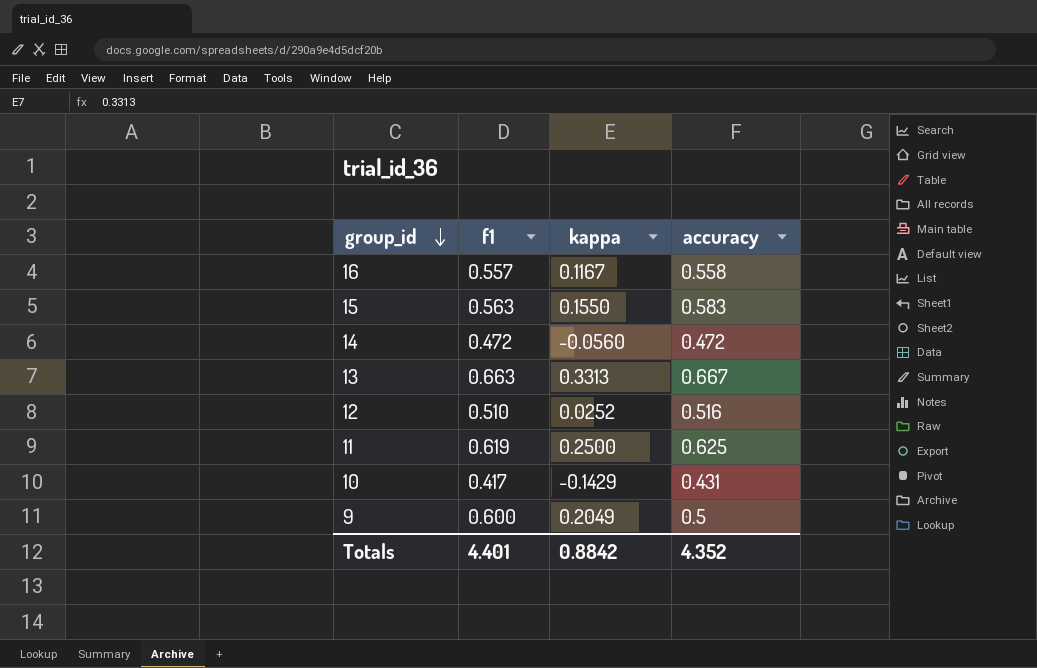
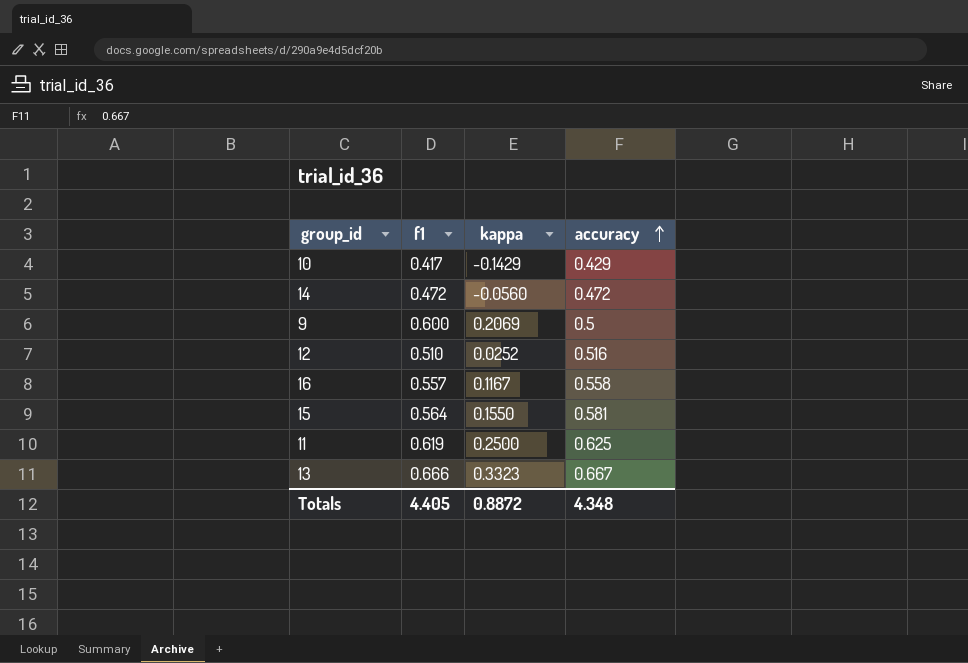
row order: group_id descending -> accuracy ascending
10 | accuracy: 0.431 -> 0.429
9 | kappa: 0.2049 -> 0.2069
15 | f1: 0.563 -> 0.564
15 | accuracy: 0.583 -> 0.581
13 | f1: 0.663 -> 0.666
13 | kappa: 0.3313 -> 0.3323
Totals | f1: 4.401 -> 4.405
Totals | kappa: 0.8842 -> 0.8872
Totals | accuracy: 4.352 -> 4.348

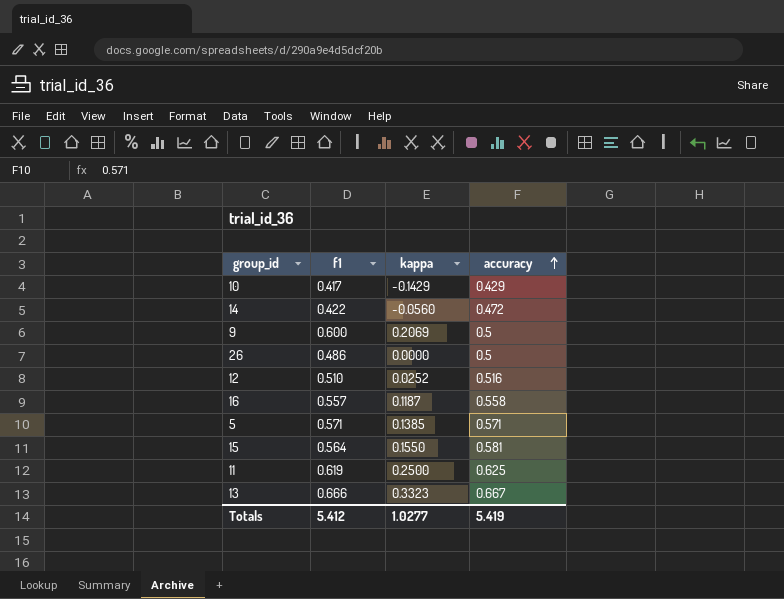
14 | f1: 0.472 -> 0.422
row 26: none -> 0.486 | 0.0000 | 0.5
16 | kappa: 0.1167 -> 0.1187
row 5: none -> 0.571 | 0.1385 | 0.571
Totals | f1: 4.405 -> 5.412
Totals | kappa: 0.8872 -> 1.0277
Totals | accuracy: 4.348 -> 5.419

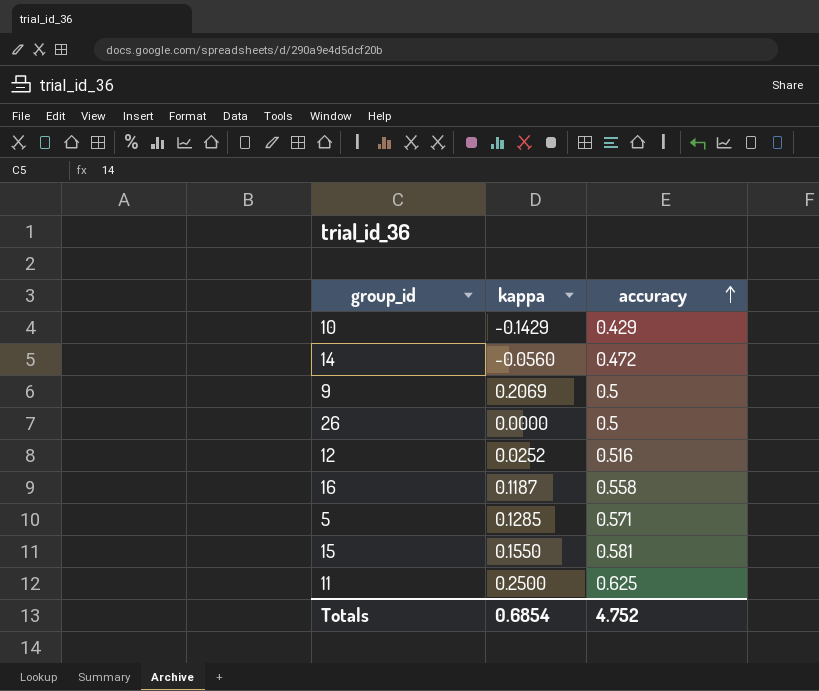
column f1 | position: 2 -> none
row 13: 0.666 | 0.3323 | 0.667 -> none
5 | kappa: 0.1385 -> 0.1285
Totals | kappa: 1.0277 -> 0.6854
Totals | accuracy: 5.419 -> 4.752

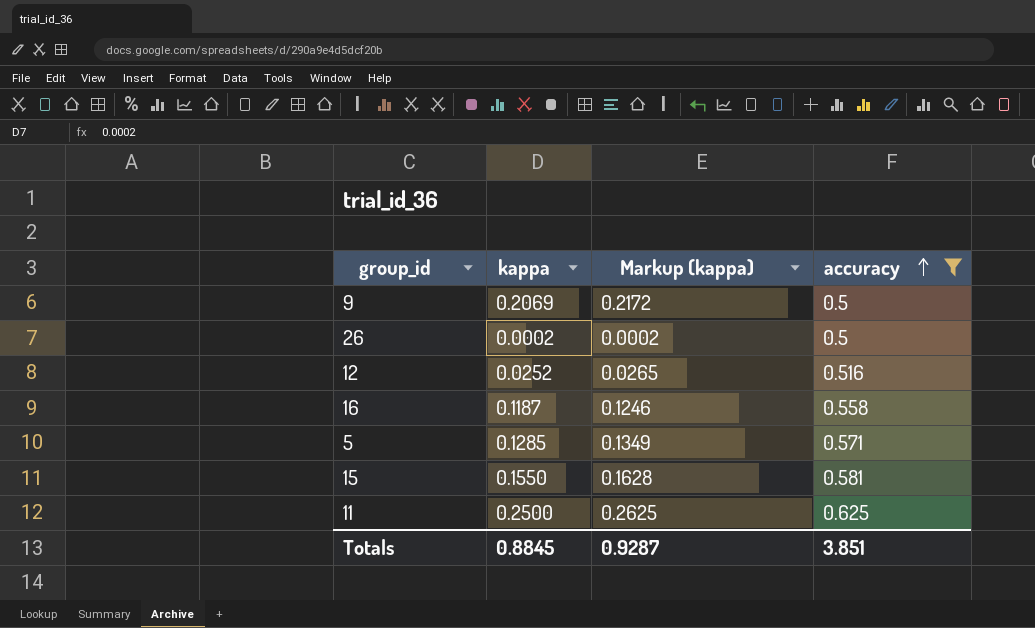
filter: none -> accuracy >= 0.5
column Markup (kappa) | formula: none -> [kappa] * 1.05
26 | kappa: 0.0000 -> 0.0002
Totals | kappa: 0.6854 -> 0.8845
Totals | accuracy: 4.752 -> 3.851

